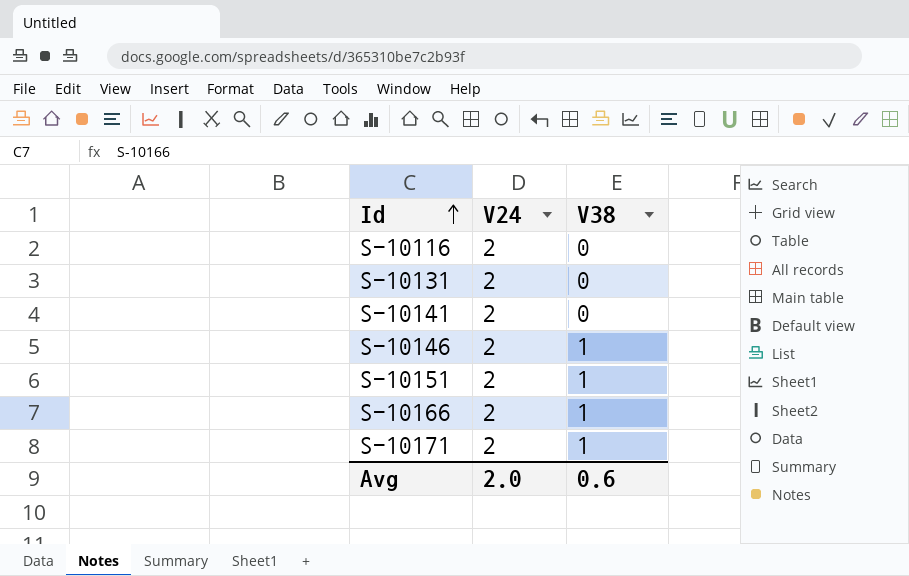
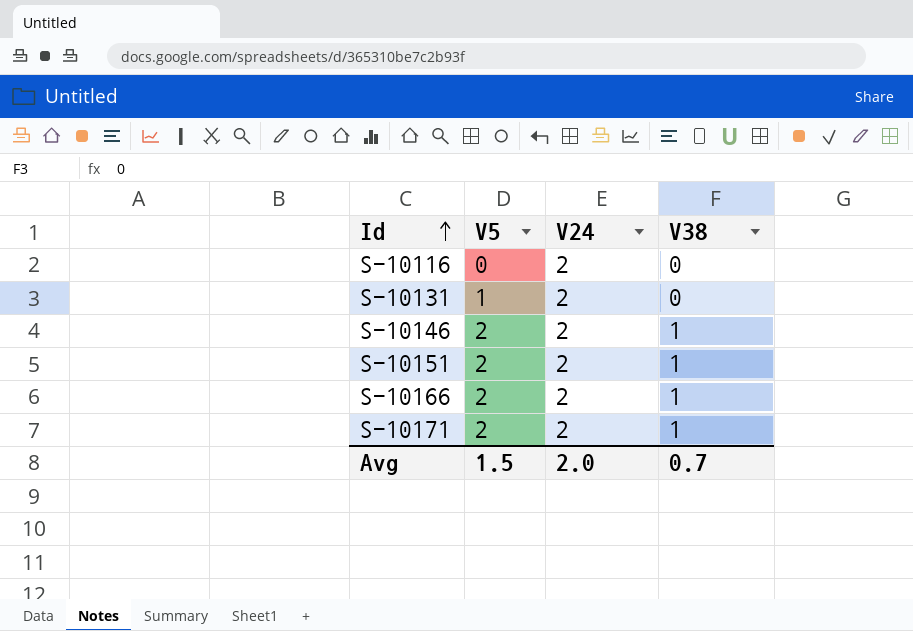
column V5 | position: none -> 2
row S-10141: 2 | 0 -> none
Avg | V38: 0.6 -> 0.7

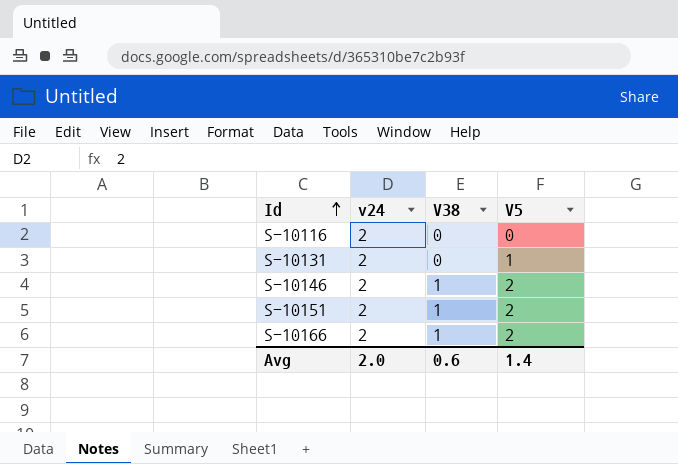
column name: V24 -> v24
column V5 | position: 2 -> 4
row S-10171: 2 | 2 | 1 -> none
Avg | V38: 0.7 -> 0.6
Avg | V5: 1.5 -> 1.4

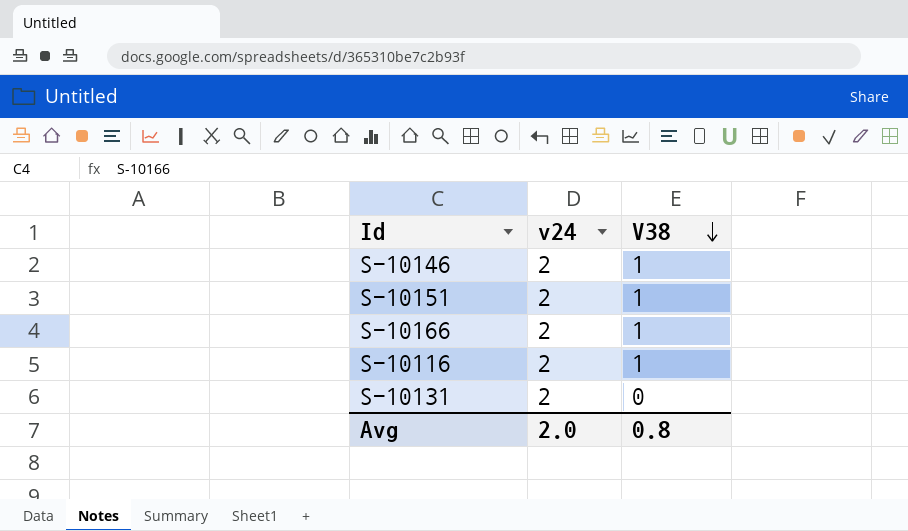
row order: Id ascending -> V38 descending
column V5 | position: 4 -> none
S-10116 | V38: 0 -> 1
Avg | V38: 0.6 -> 0.8

